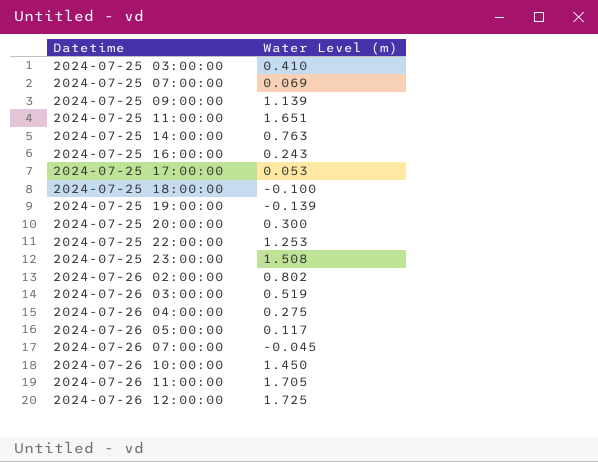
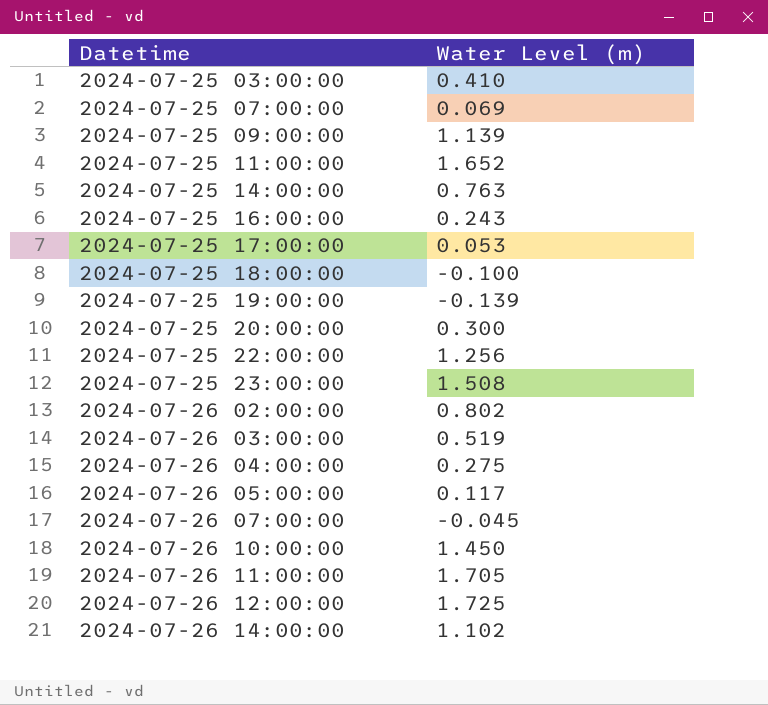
2024-07-25 11:00:00 | Water Level (m): 1.651 -> 1.652
2024-07-25 22:00:00 | Water Level (m): 1.253 -> 1.256
row 2024-07-26 14:00:00: none -> 1.102

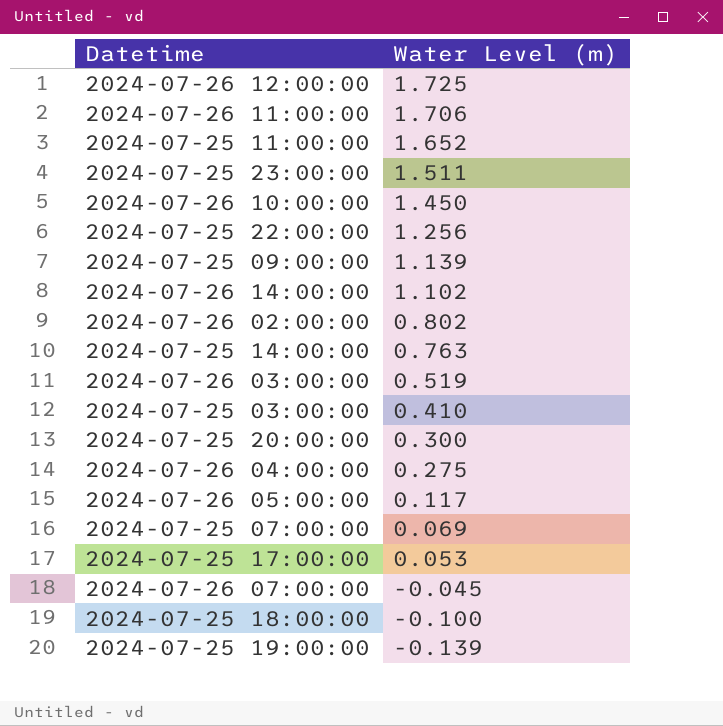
row order: Datetime ascending -> Water Level (m) descending
row 2024-07-25 16:00:00: 0.243 -> none
2024-07-26 11:00:00 | Water Level (m): 1.705 -> 1.706
2024-07-25 23:00:00 | Water Level (m): 1.508 -> 1.511

